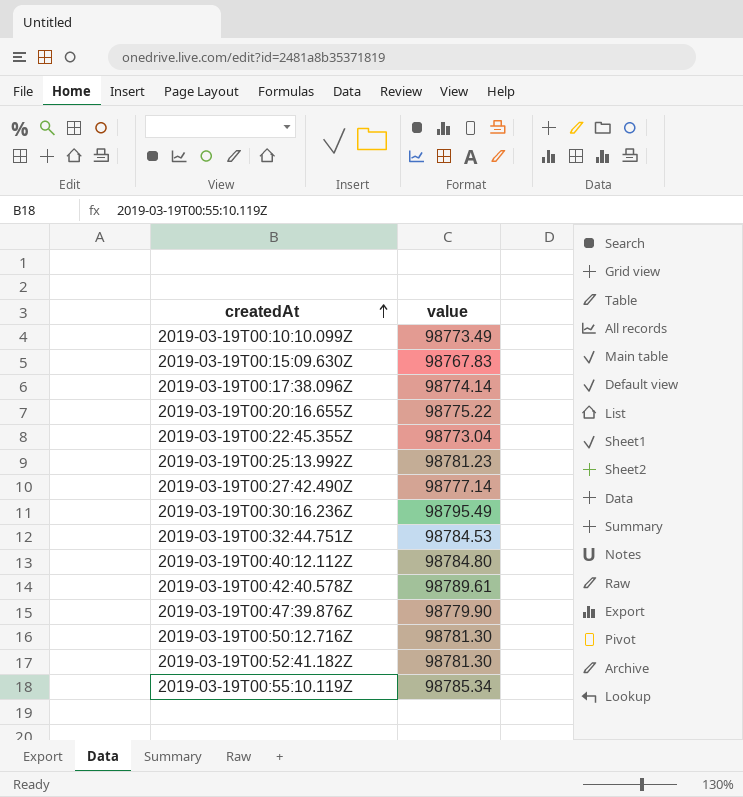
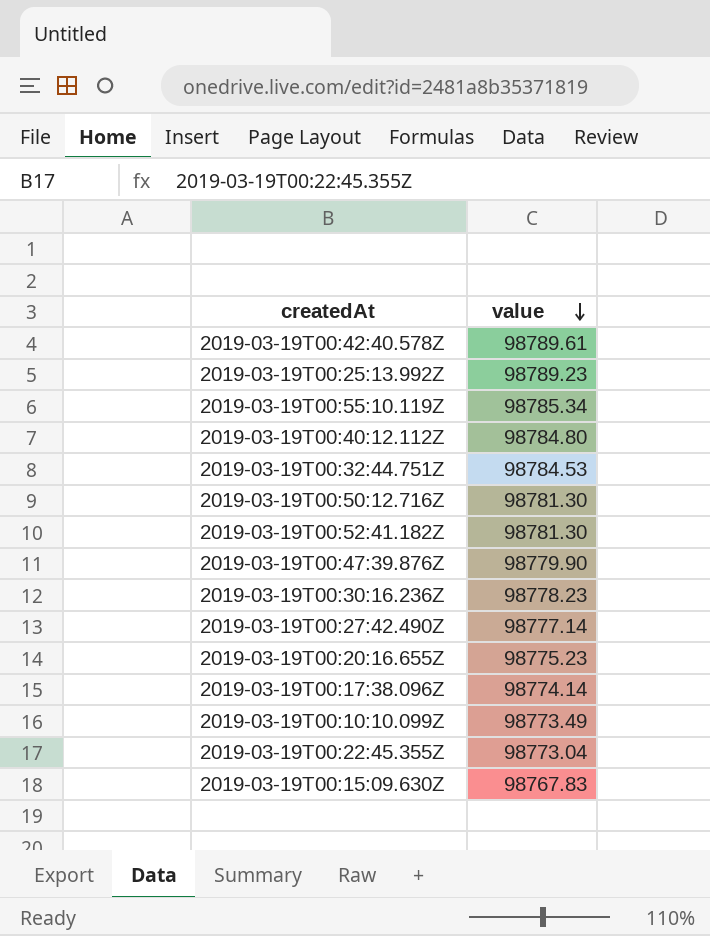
row order: createdAt ascending -> value descending
2019-03-19T00:25:13.992Z | value: 98781.23 -> 98789.23
2019-03-19T00:30:16.236Z | value: 98795.49 -> 98778.23
2019-03-19T00:20:16.655Z | value: 98775.22 -> 98775.23

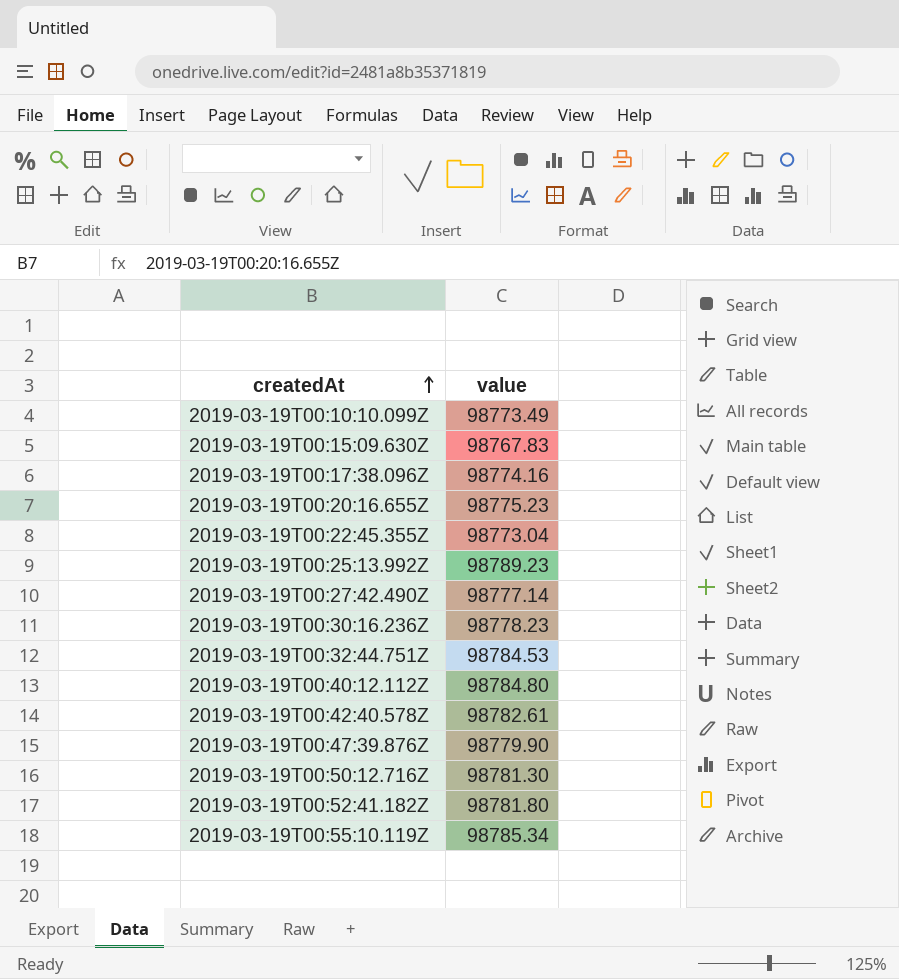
row order: value descending -> createdAt ascending
2019-03-19T00:17:38.096Z | value: 98774.14 -> 98774.16
2019-03-19T00:42:40.578Z | value: 98789.61 -> 98782.61
2019-03-19T00:52:41.182Z | value: 98781.30 -> 98781.80

